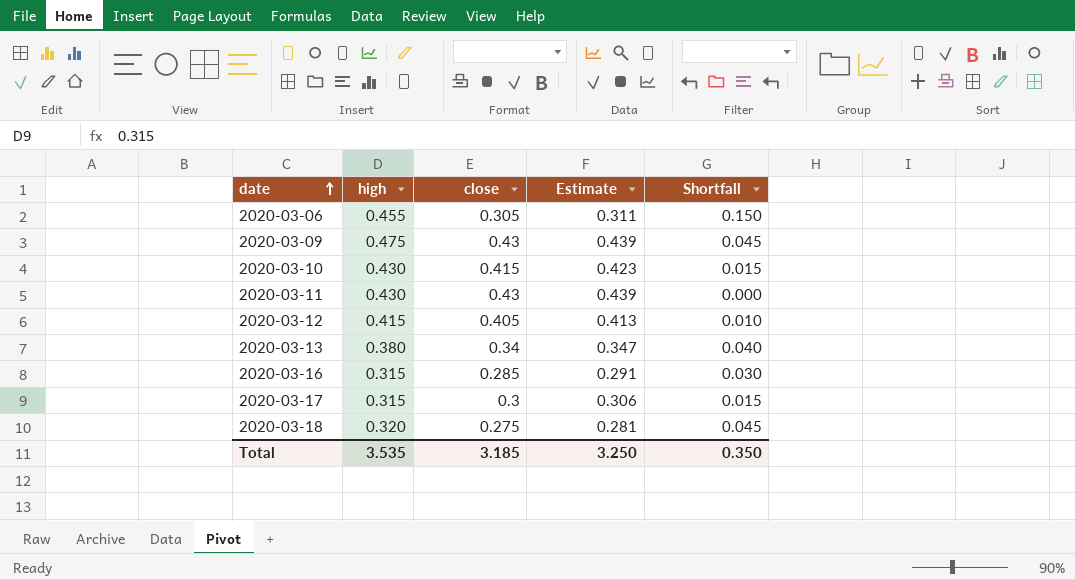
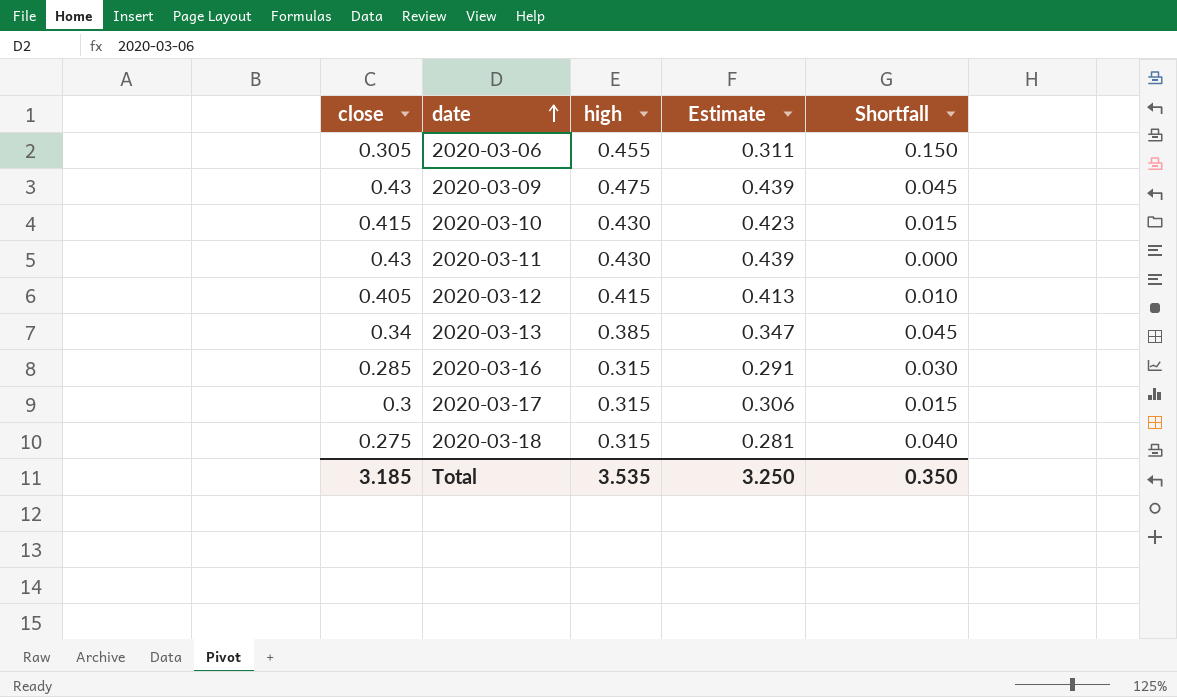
column close | position: 3 -> 1
2020-03-13 | high: 0.380 -> 0.385
2020-03-13 | Shortfall: 0.040 -> 0.045
2020-03-18 | high: 0.320 -> 0.315
2020-03-18 | Shortfall: 0.045 -> 0.040

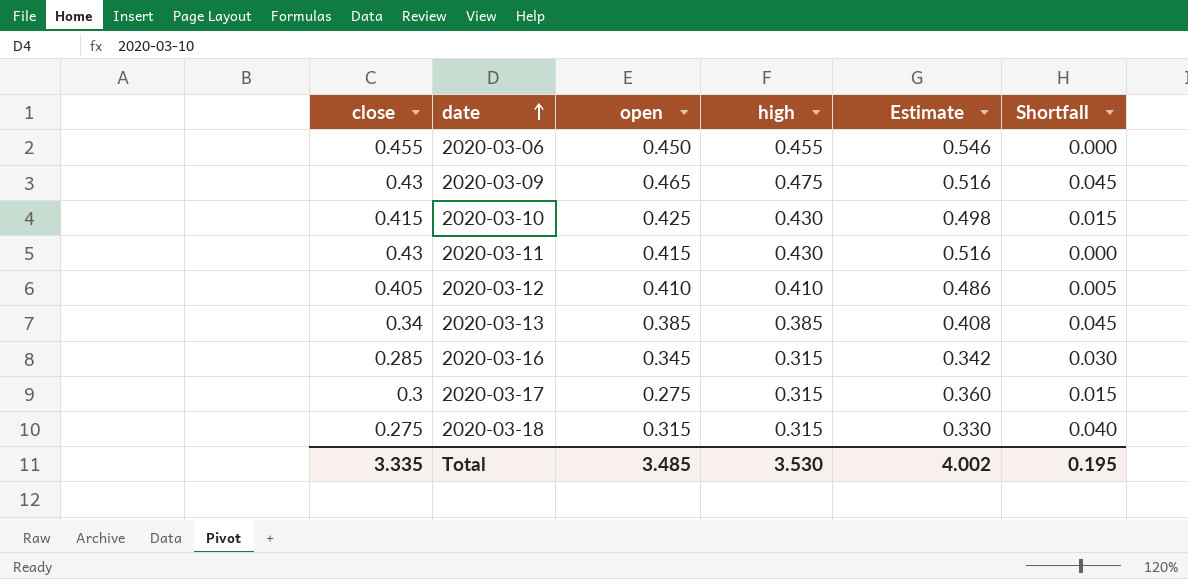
column open | position: none -> 3
column Estimate | formula: [close] * 1.02 -> [close] * 1.2
2020-03-06 | close: 0.305 -> 0.455
2020-03-06 | Shortfall: 0.150 -> 0.000
2020-03-12 | high: 0.415 -> 0.410
2020-03-12 | Shortfall: 0.010 -> 0.005
Total | close: 3.185 -> 3.335
Total | high: 3.535 -> 3.530
Total | Estimate: 3.250 -> 4.002
Total | Shortfall: 0.350 -> 0.195

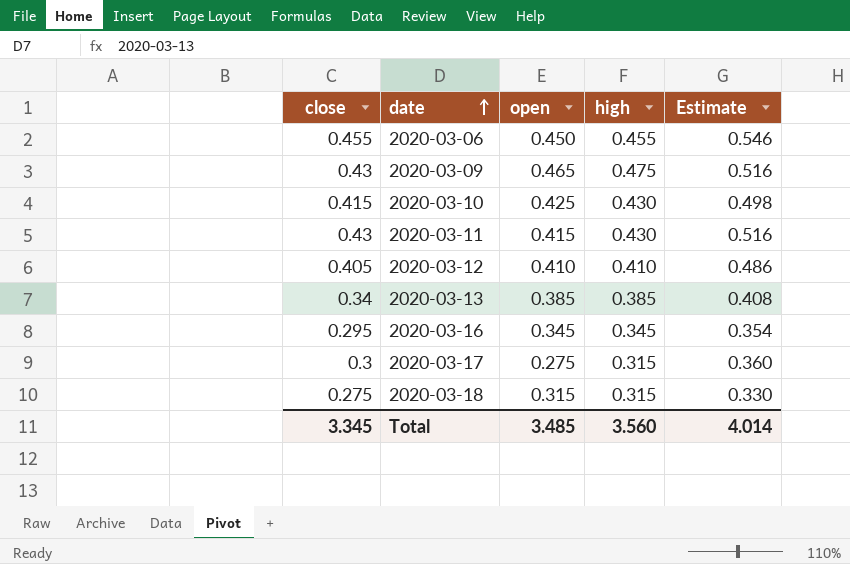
column Shortfall | formula: [high] - [close] -> none
2020-03-16 | close: 0.285 -> 0.295
2020-03-16 | high: 0.315 -> 0.345
2020-03-16 | Estimate: 0.342 -> 0.354
Total | close: 3.335 -> 3.345
Total | high: 3.530 -> 3.560
Total | Estimate: 4.002 -> 4.014

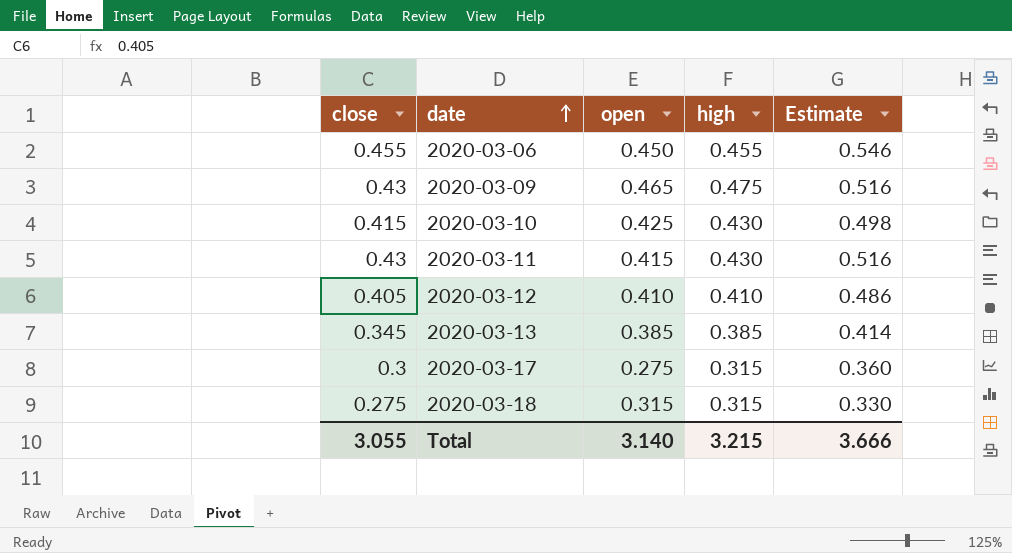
row 2020-03-16: 0.295 | 0.345 | 0.345 | 0.354 -> none
2020-03-13 | close: 0.34 -> 0.345
2020-03-13 | Estimate: 0.408 -> 0.414
Total | close: 3.345 -> 3.055
Total | open: 3.485 -> 3.140
Total | high: 3.560 -> 3.215
Total | Estimate: 4.014 -> 3.666

